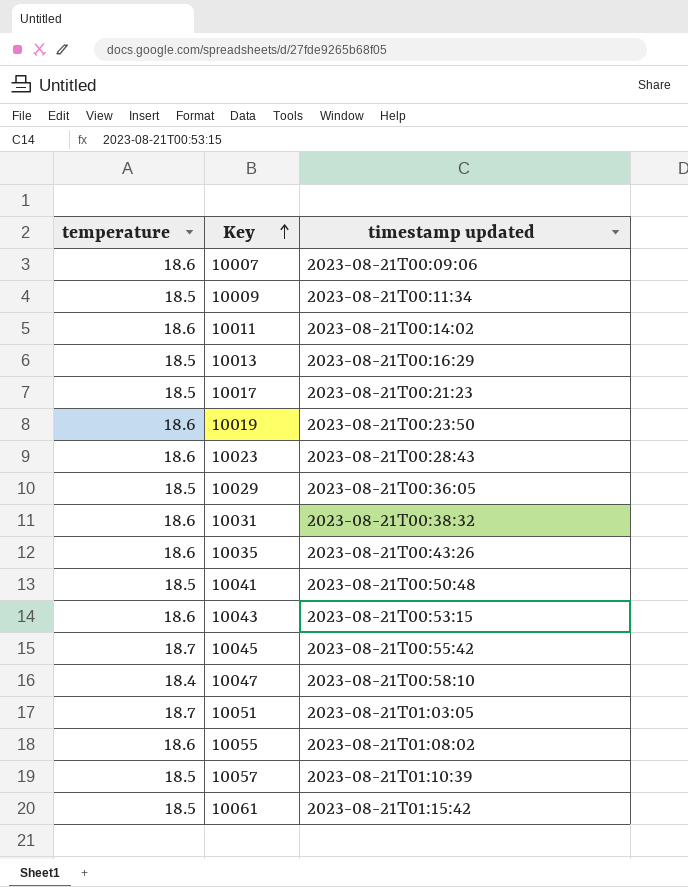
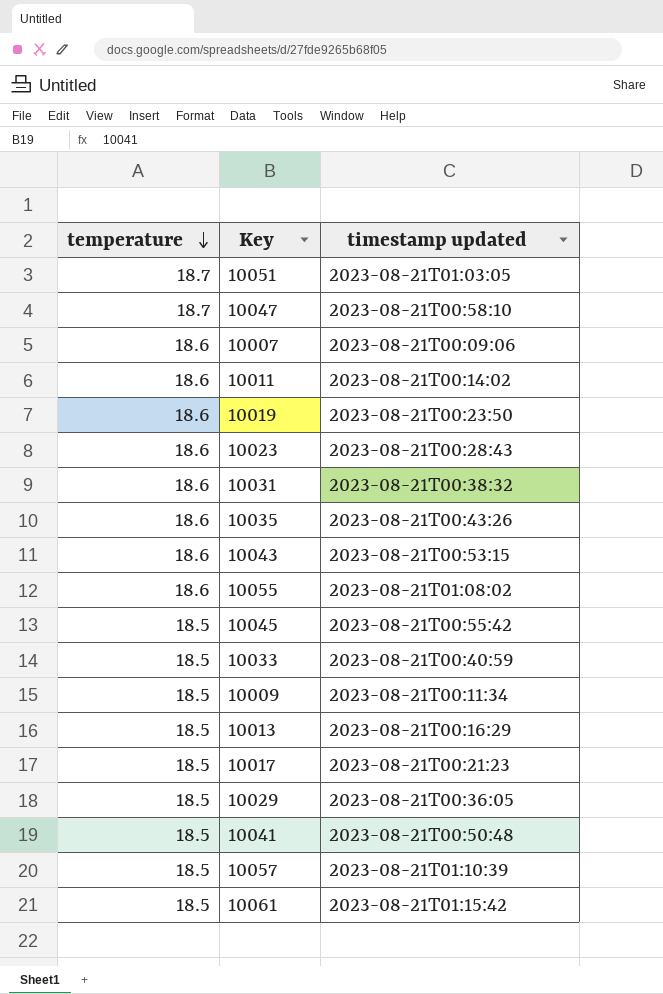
row order: Key ascending -> temperature descending
10047 | temperature: 18.4 -> 18.7
10045 | temperature: 18.7 -> 18.5
row 10033: none -> 18.5 | 2023-08-21T00:40:59

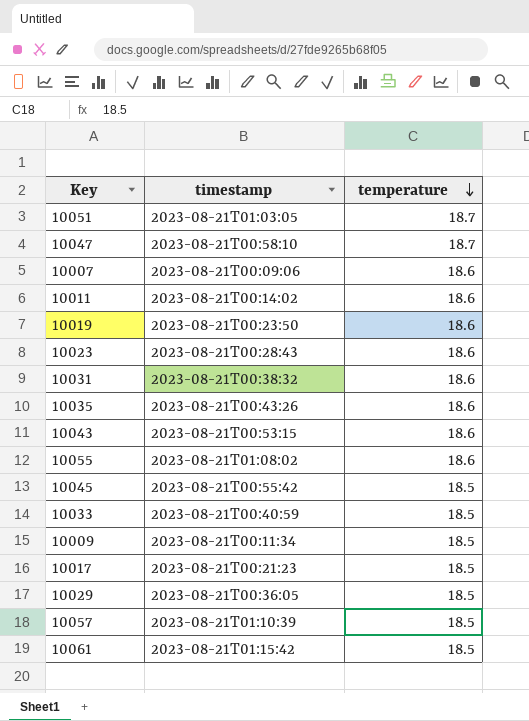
column name: timestamp updated -> timestamp
column temperature | position: 1 -> 3
row 10013: 18.5 | 2023-08-21T00:16:29 -> none
row 10041: 18.5 | 2023-08-21T00:50:48 -> none

